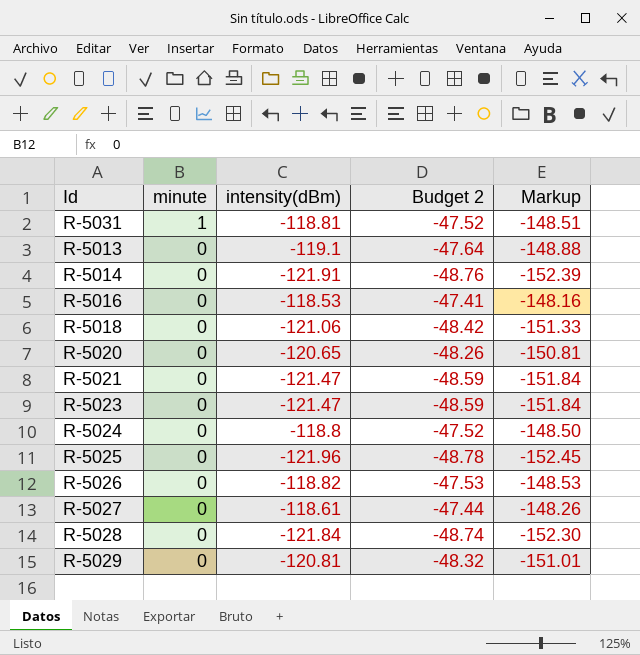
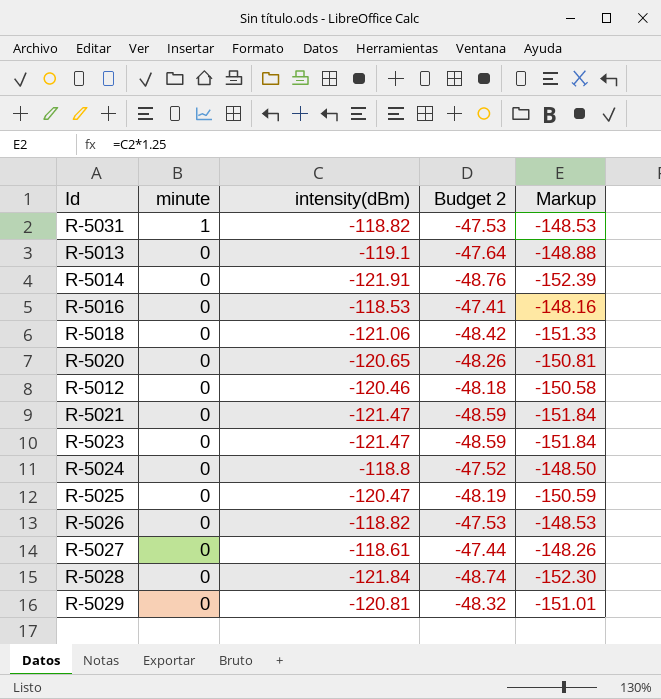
R-5031 | intensity(dBm): -118.81 -> -118.82
R-5031 | Budget 2: -47.52 -> -47.53
R-5031 | Markup: -148.51 -> -148.53
row R-5012: none -> 0 | -120.46 | -48.18 | -150.58
R-5025 | intensity(dBm): -121.96 -> -120.47
R-5025 | Budget 2: -48.78 -> -48.19
R-5025 | Markup: -152.45 -> -150.59

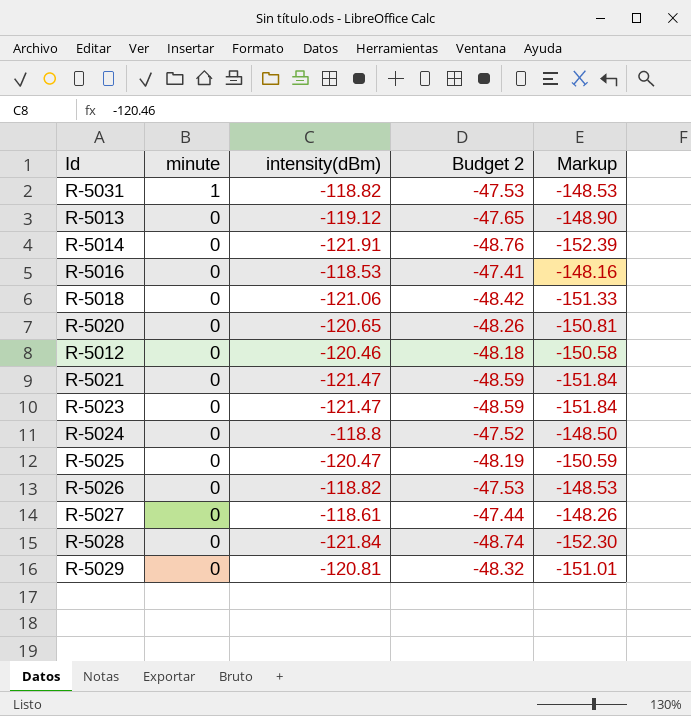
R-5013 | intensity(dBm): -119.1 -> -119.12
R-5013 | Budget 2: -47.64 -> -47.65
R-5013 | Markup: -148.88 -> -148.90

